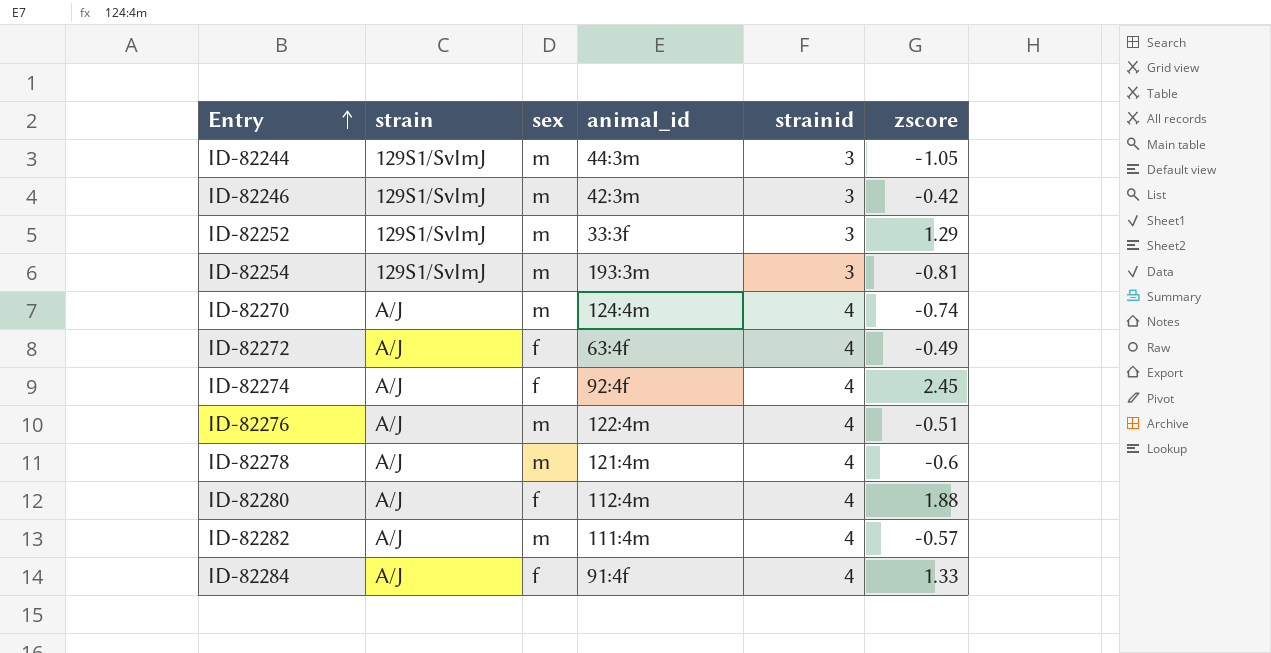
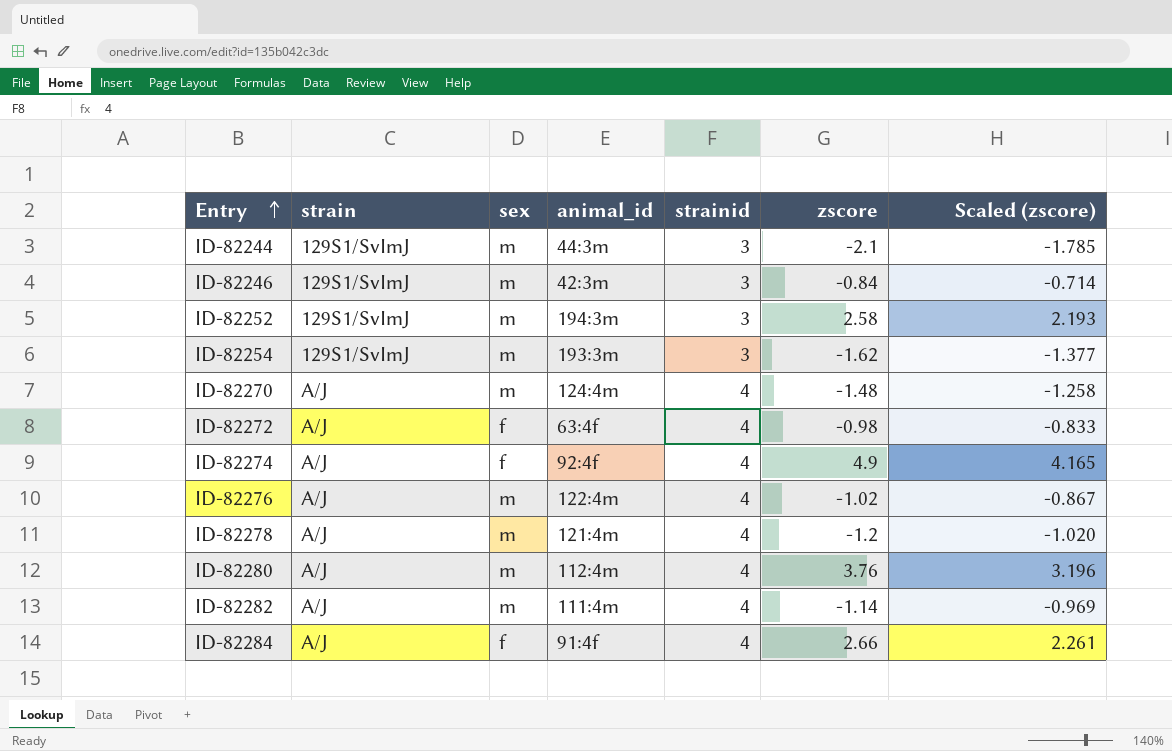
column Scaled (zscore) | formula: none -> [zscore] * 0.85
ID-82244 | zscore: -1.05 -> -2.1
ID-82246 | zscore: -0.42 -> -0.84
ID-82252 | animal_id: 33:3f -> 194:3m
ID-82252 | zscore: 1.29 -> 2.58
ID-82254 | zscore: -0.81 -> -1.62
ID-82270 | zscore: -0.74 -> -1.48
ID-82272 | zscore: -0.49 -> -0.98
ID-82274 | zscore: 2.45 -> 4.9
ID-82276 | zscore: -0.51 -> -1.02
ID-82278 | zscore: -0.6 -> -1.2
ID-82280 | sex: f -> m
ID-82280 | zscore: 1.88 -> 3.76
ID-82282 | zscore: -0.57 -> -1.14
ID-82284 | zscore: 1.33 -> 2.66

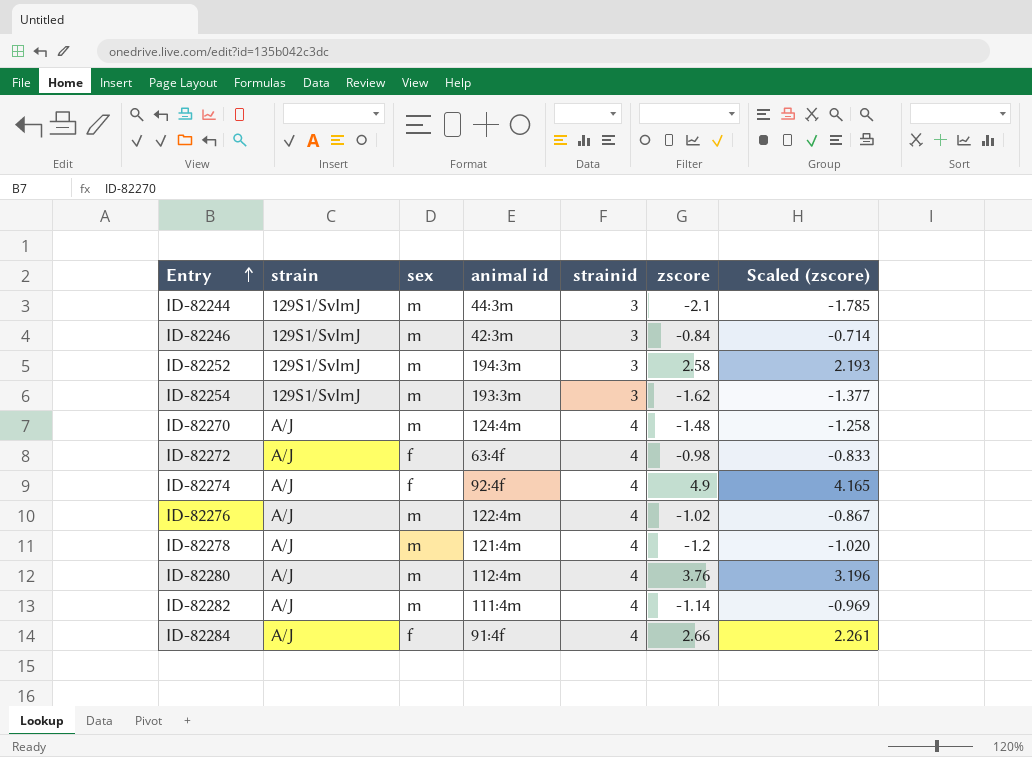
column name: animal_id -> animal id

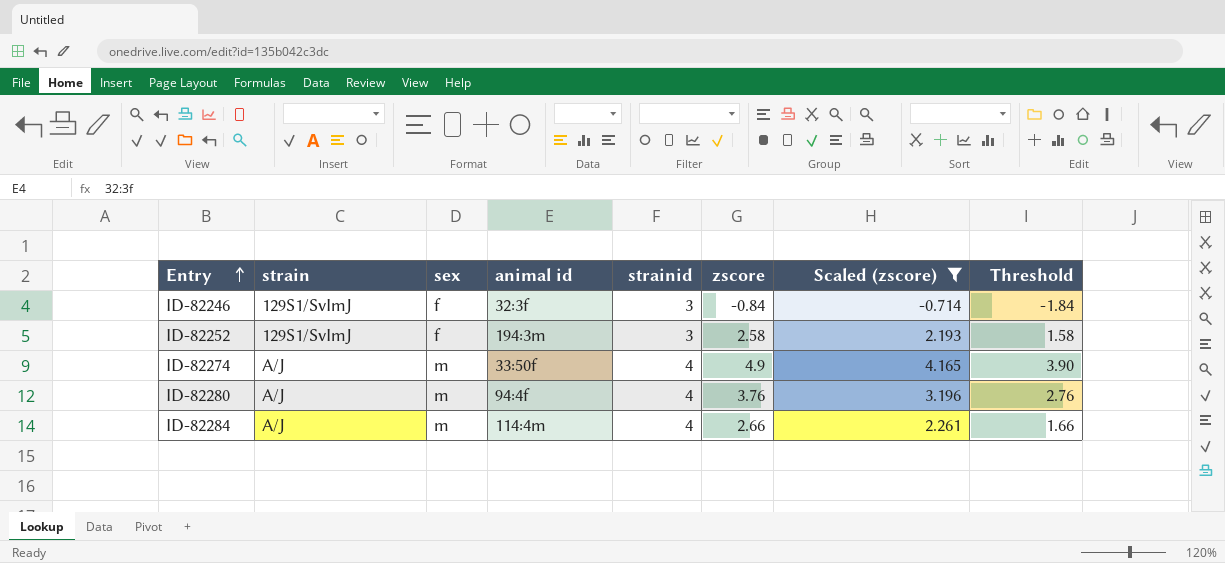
filter: none -> Scaled (zscore) >= -0.714
column Threshold | formula: none -> [zscore] - 1
ID-82246 | sex: m -> f
ID-82246 | animal id: 42:3m -> 32:3f
ID-82252 | sex: m -> f
ID-82274 | sex: f -> m
ID-82274 | animal id: 92:4f -> 33:50f
ID-82280 | animal id: 112:4m -> 94:4f
ID-82284 | sex: f -> m
ID-82284 | animal id: 91:4f -> 114:4m

